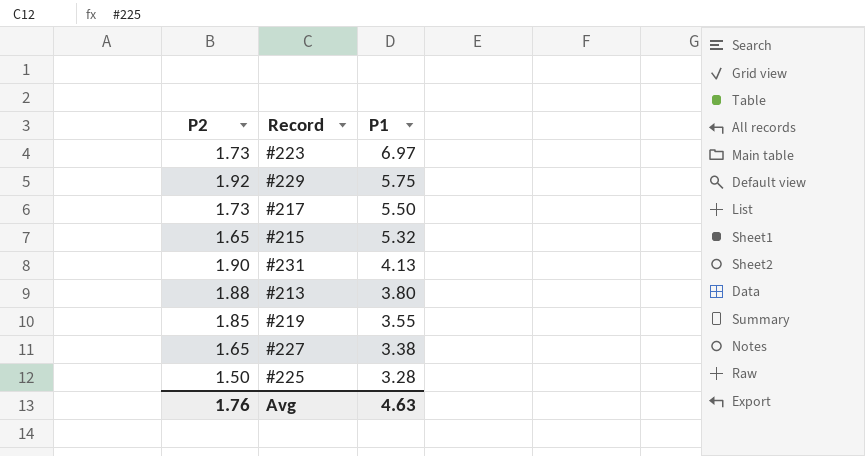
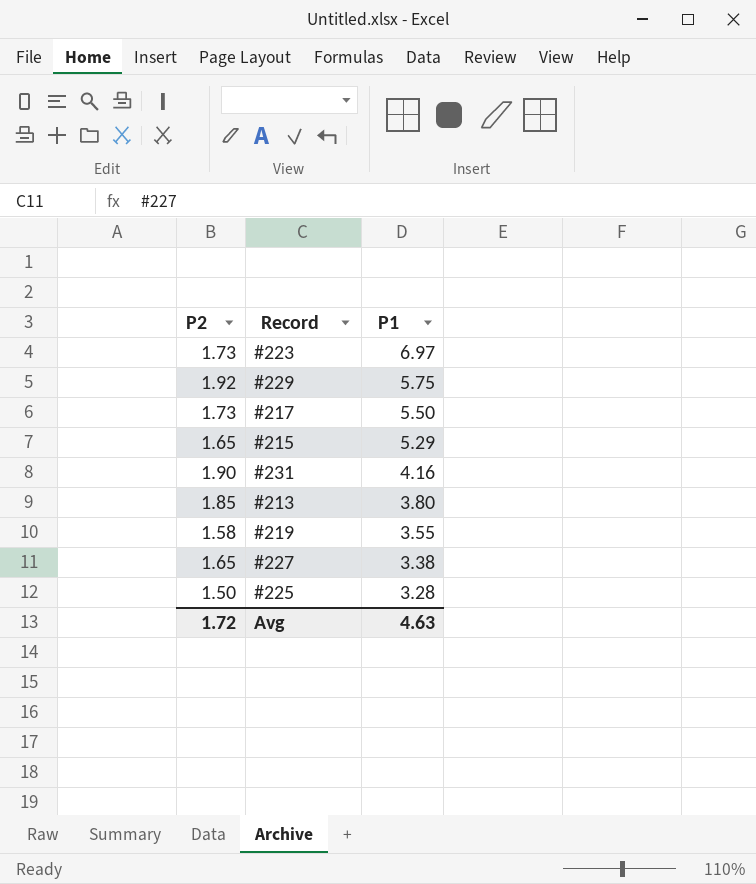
#215 | P1: 5.32 -> 5.29
#231 | P1: 4.13 -> 4.16
#213 | P2: 1.88 -> 1.85
#219 | P2: 1.85 -> 1.58
Avg | P2: 1.76 -> 1.72

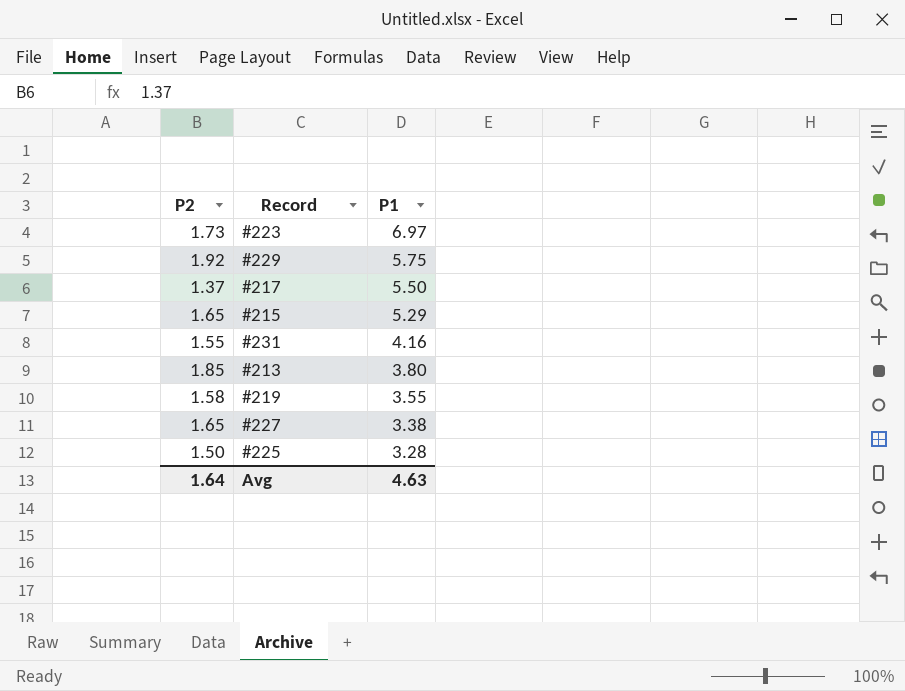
#217 | P2: 1.73 -> 1.37
#231 | P2: 1.90 -> 1.55
Avg | P2: 1.72 -> 1.64

